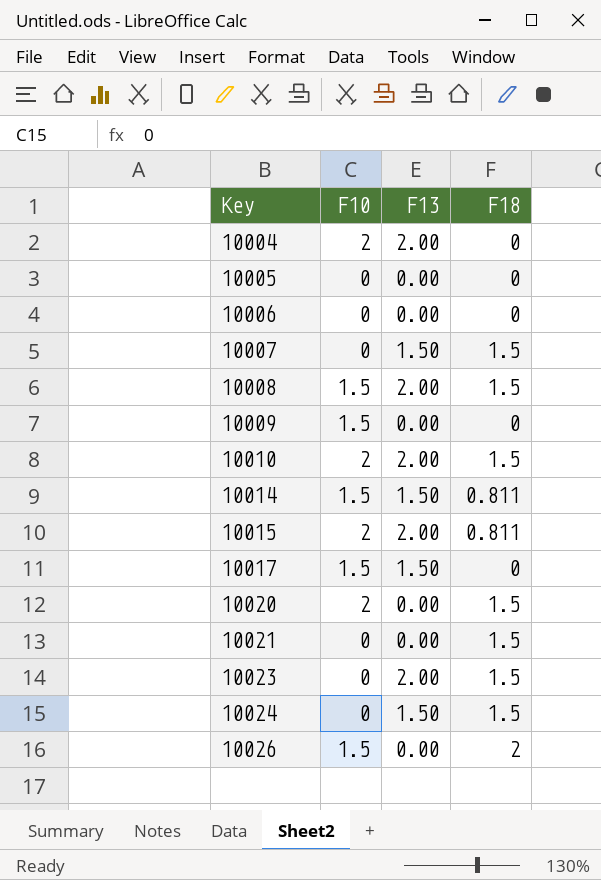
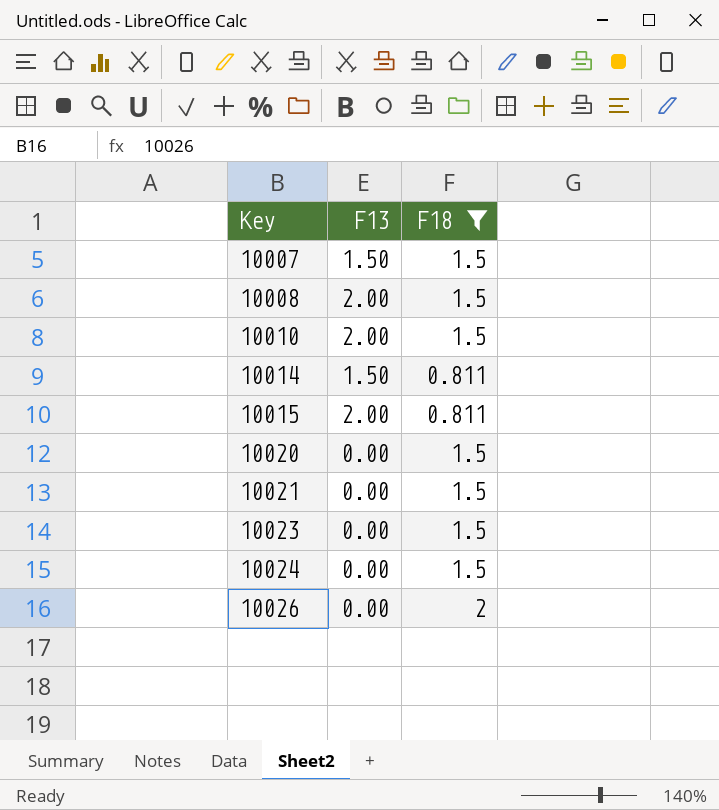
filter: none -> F18 != 0
column F10 | position: 2 -> none
10023 | F13: 2.00 -> 0.00
10024 | F13: 1.50 -> 0.00

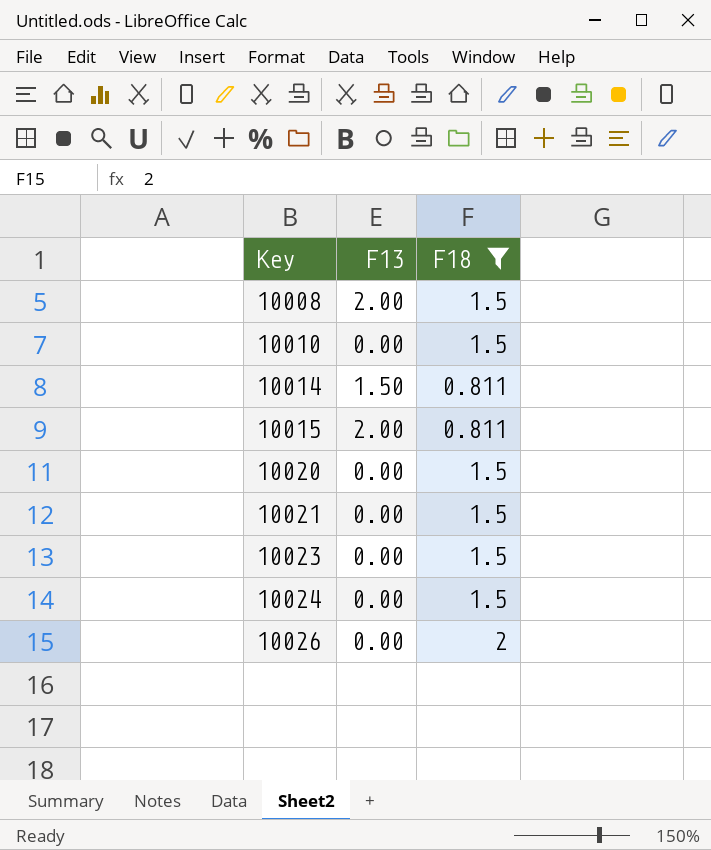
row 10007: 1.50 | 1.5 -> none
10010 | F13: 2.00 -> 0.00

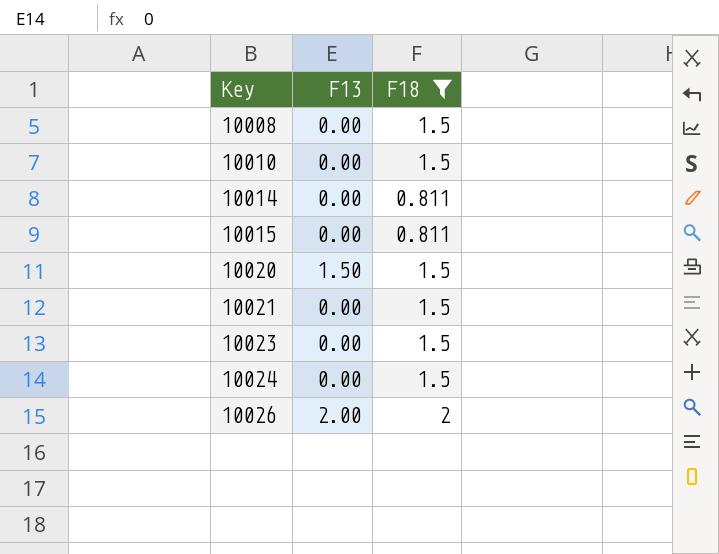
10008 | F13: 2.00 -> 0.00
10014 | F13: 1.50 -> 0.00
10015 | F13: 2.00 -> 0.00
10020 | F13: 0.00 -> 1.50
10026 | F13: 0.00 -> 2.00

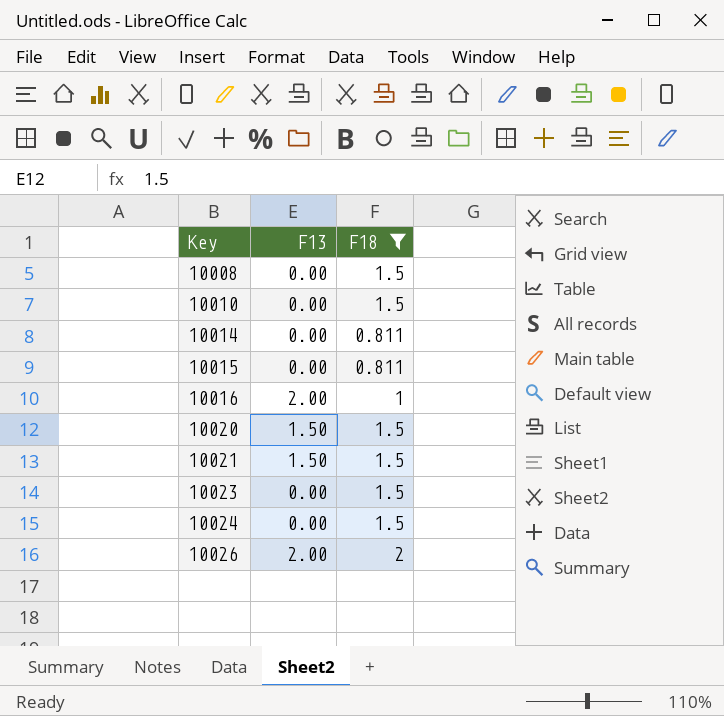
row 10016: none -> 2.00 | 1
10021 | F13: 0.00 -> 1.50

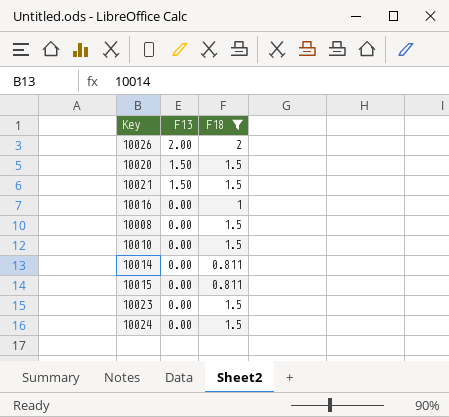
row order: Key ascending -> F13 descending
10016 | F13: 2.00 -> 0.00

